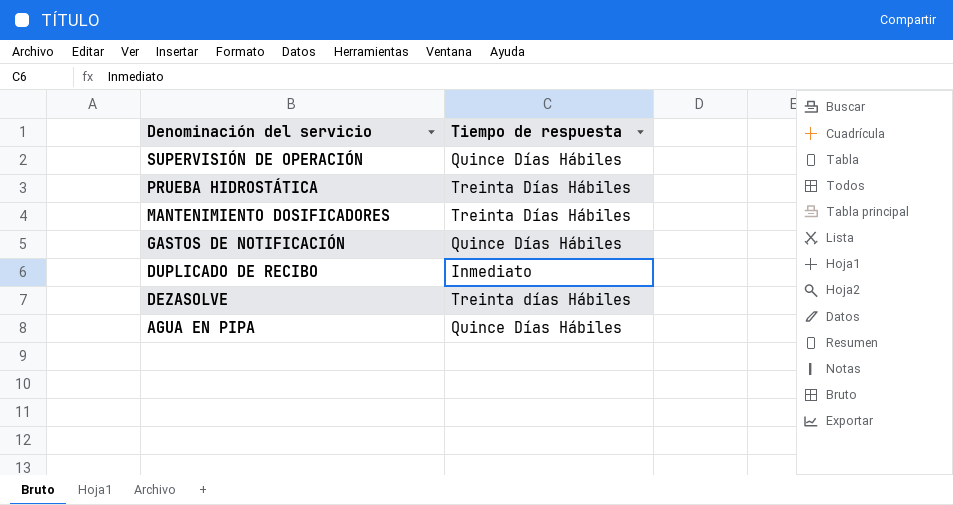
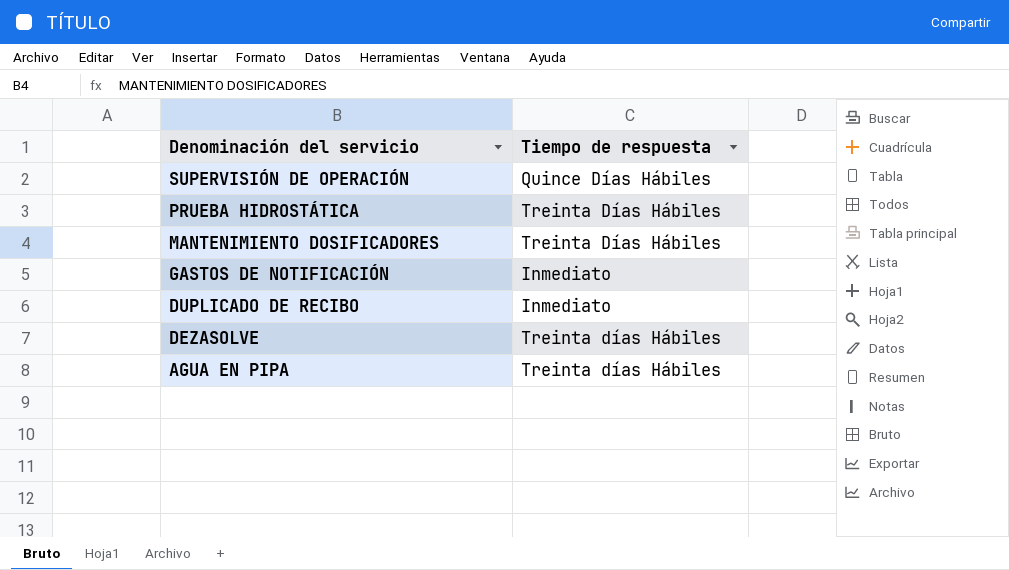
GASTOS DE NOTIFICACIÓN | Tiempo de respuesta: Quince Días Hábiles -> Inmediato
AGUA EN PIPA | Tiempo de respuesta: Quince Días Hábiles -> Treinta días Hábiles

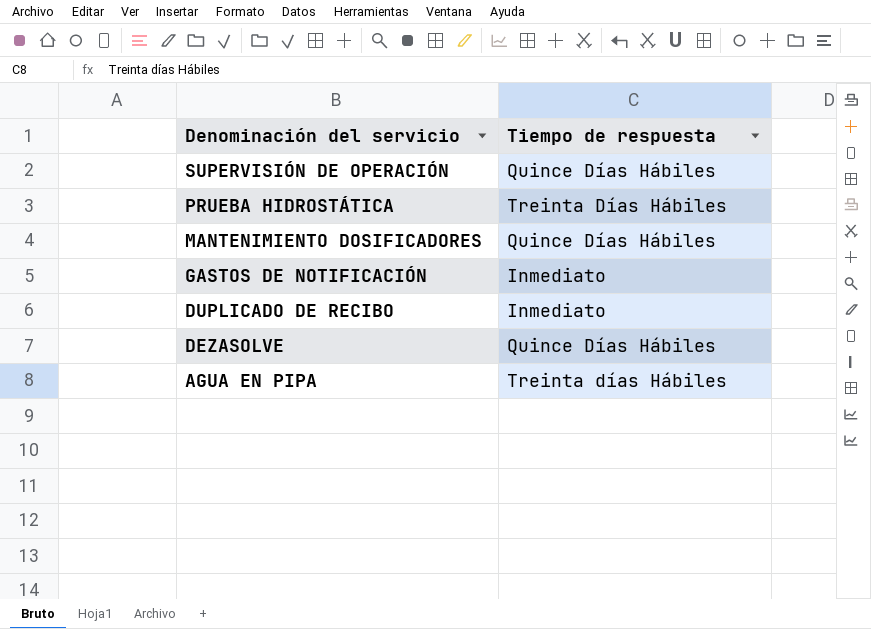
MANTENIMIENTO DOSIFICADORES | Tiempo de respuesta: Treinta Días Hábiles -> Quince Días Hábiles
DEZASOLVE | Tiempo de respuesta: Treinta días Hábiles -> Quince Días Hábiles

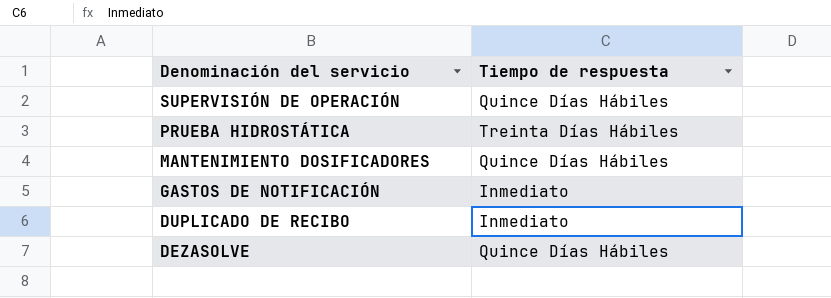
row AGUA EN PIPA: Treinta días Hábiles -> none

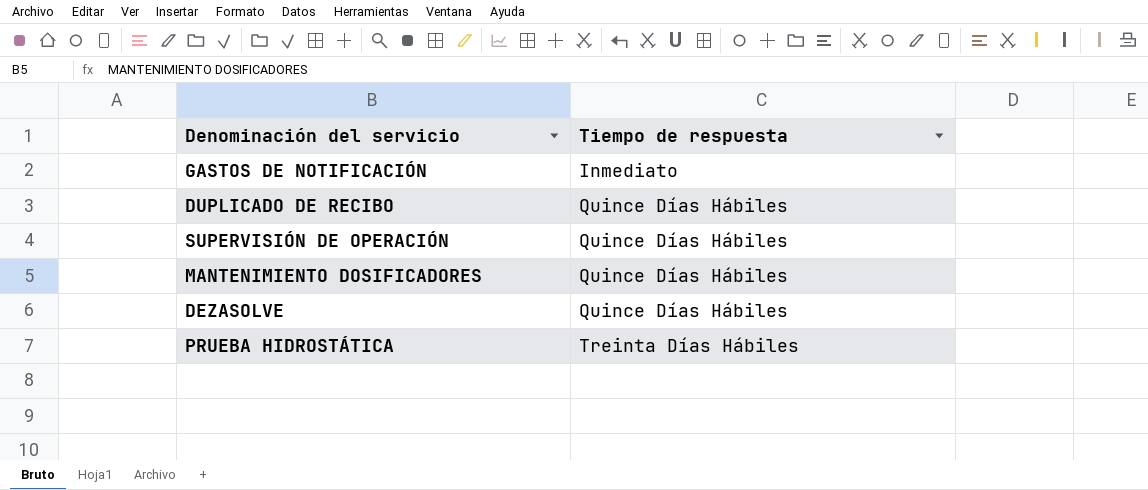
row order: Denominación del servicio descending -> Tiempo de respuesta ascending
DUPLICADO DE RECIBO | Tiempo de respuesta: Inmediato -> Quince Días Hábiles

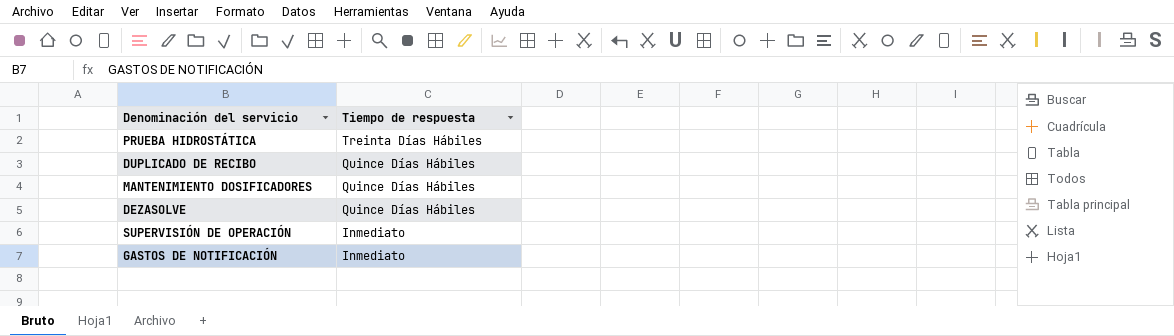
row order: Tiempo de respuesta ascending -> Tiempo de respuesta descending
SUPERVISIÓN DE OPERACIÓN | Tiempo de respuesta: Quince Días Hábiles -> Inmediato

